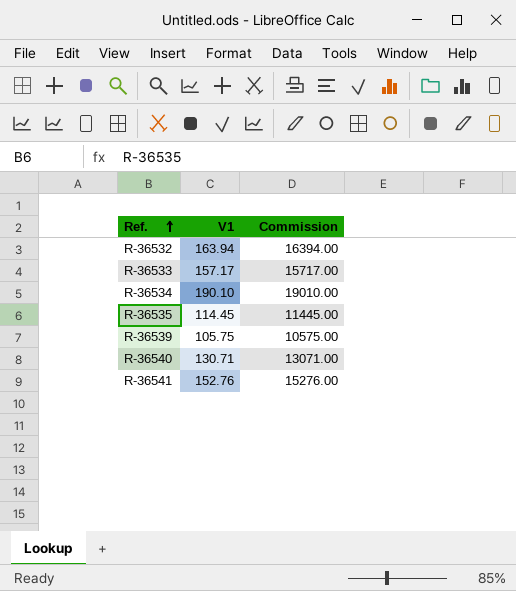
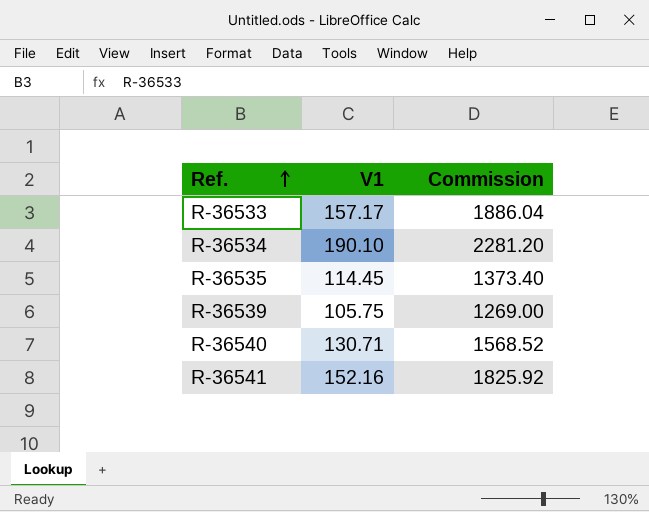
column Commission | formula: [V1] * 100 -> [V1] * 12
row R-36532: 163.94 | 16394.00 -> none
R-36541 | V1: 152.76 -> 152.16

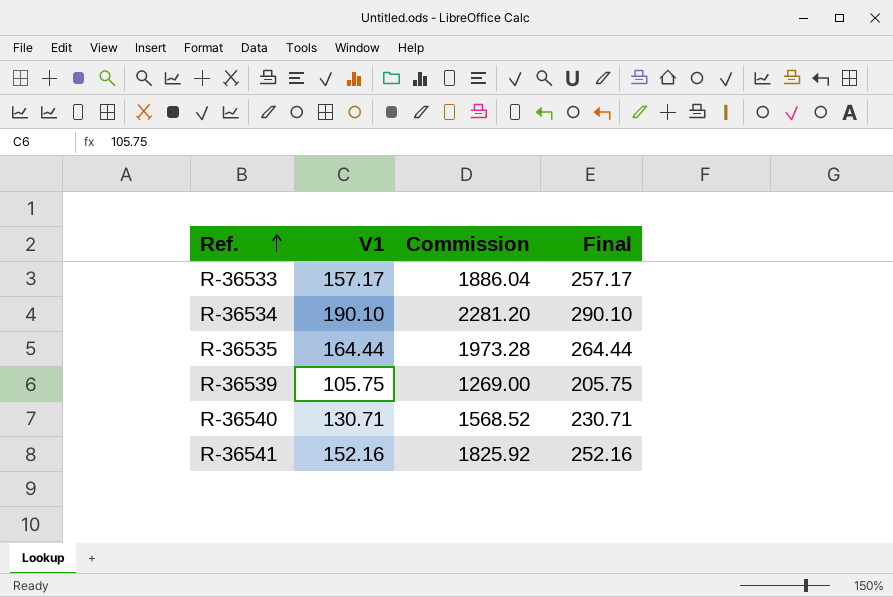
column Final | formula: none -> [V1] + 100
R-36535 | V1: 114.45 -> 164.44
R-36535 | Commission: 1373.40 -> 1973.28

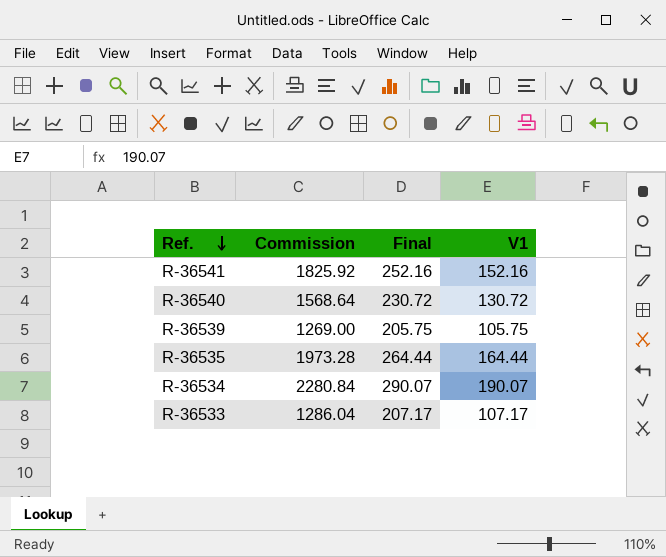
row order: Ref. ascending -> Ref. descending
column V1 | position: 2 -> 4
R-36540 | Commission: 1568.52 -> 1568.64
R-36540 | Final: 230.71 -> 230.72
R-36540 | V1: 130.71 -> 130.72
R-36534 | Commission: 2281.20 -> 2280.84
R-36534 | Final: 290.10 -> 290.07
R-36534 | V1: 190.10 -> 190.07
R-36533 | Commission: 1886.04 -> 1286.04
R-36533 | Final: 257.17 -> 207.17
R-36533 | V1: 157.17 -> 107.17

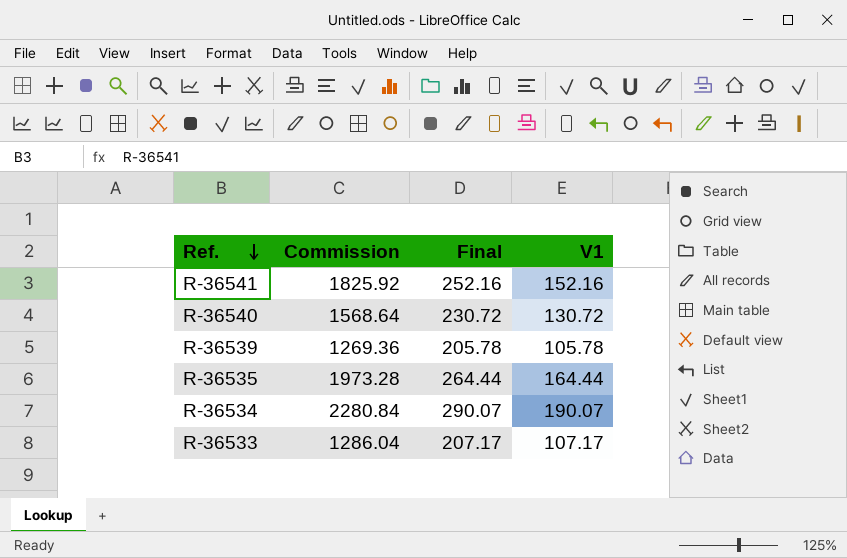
R-36539 | Commission: 1269.00 -> 1269.36
R-36539 | Final: 205.75 -> 205.78
R-36539 | V1: 105.75 -> 105.78

